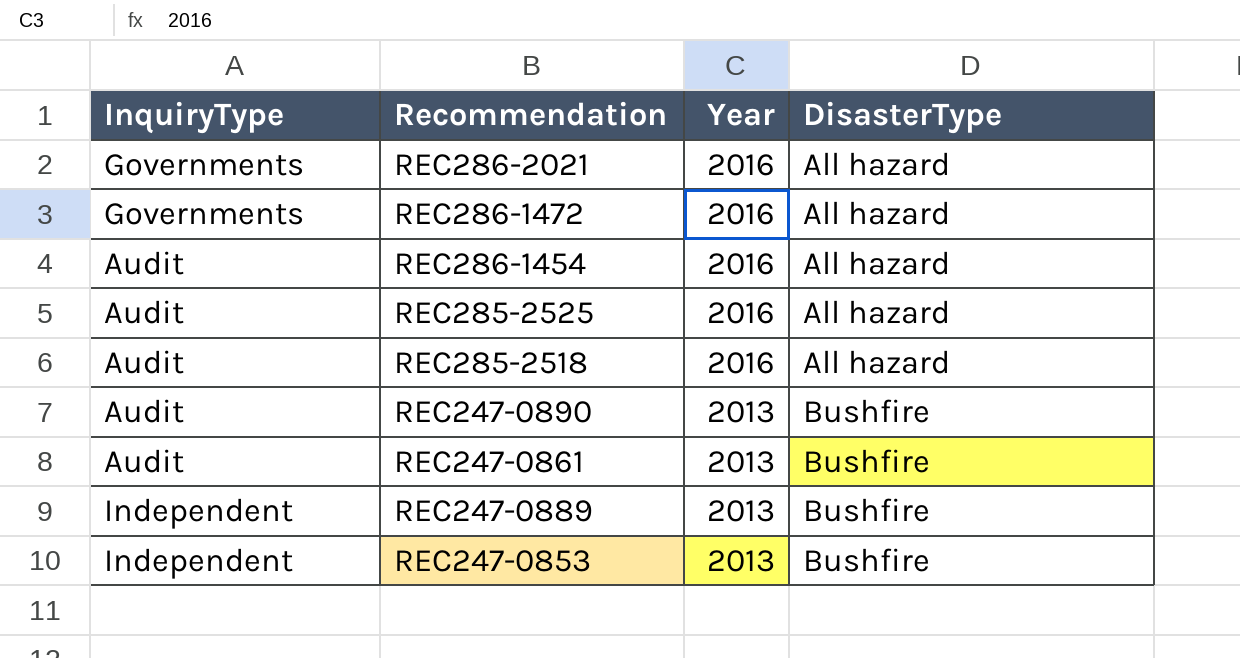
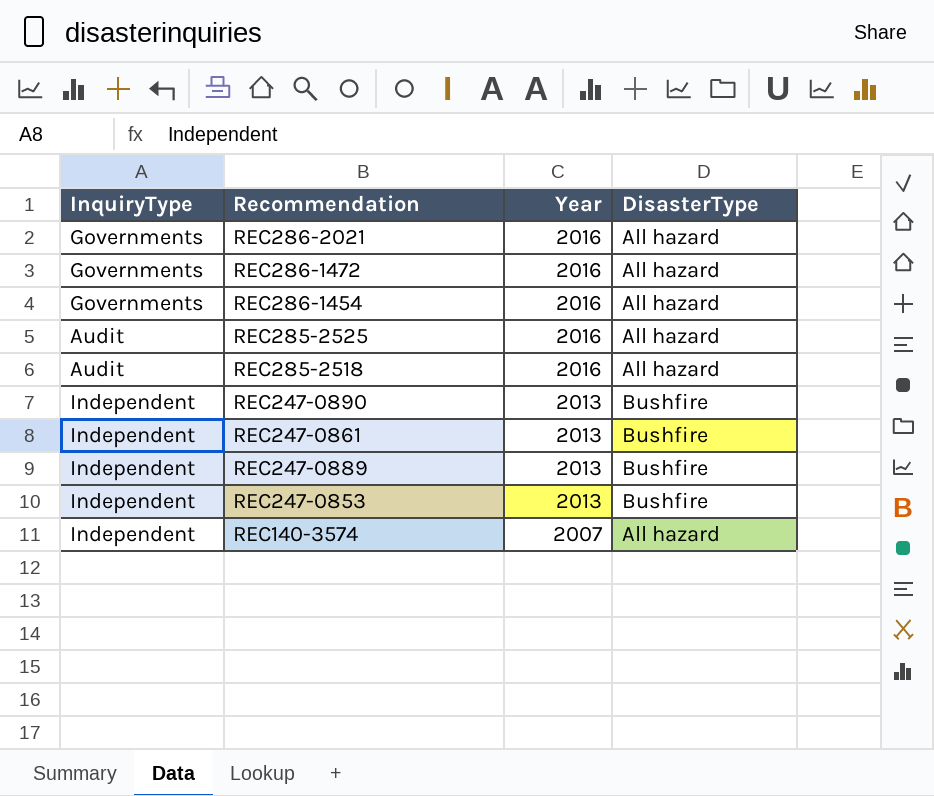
REC286-1454 | InquiryType: Audit -> Governments
REC247-0890 | InquiryType: Audit -> Independent
REC247-0861 | InquiryType: Audit -> Independent
row REC140-3574: none -> Independent | 2007 | All hazard

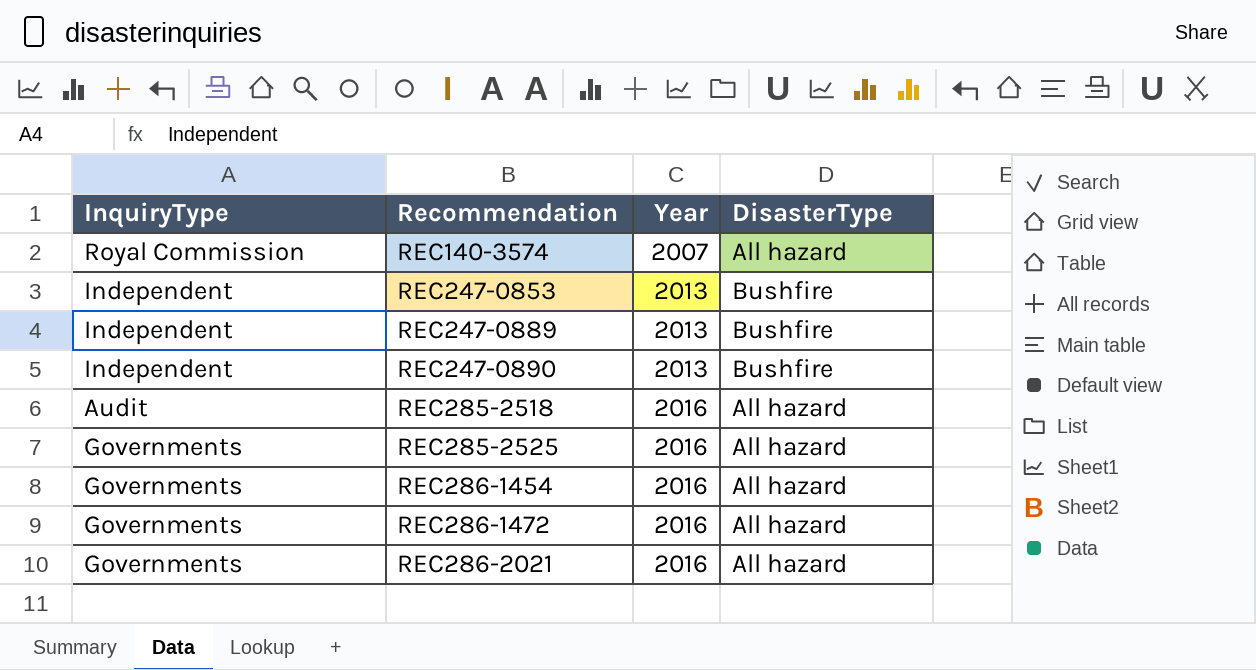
row order: Year descending -> Recommendation ascending
row REC247-0861: Independent | 2013 | Bushfire -> none
REC140-3574 | InquiryType: Independent -> Royal Commission
REC285-2525 | InquiryType: Audit -> Governments

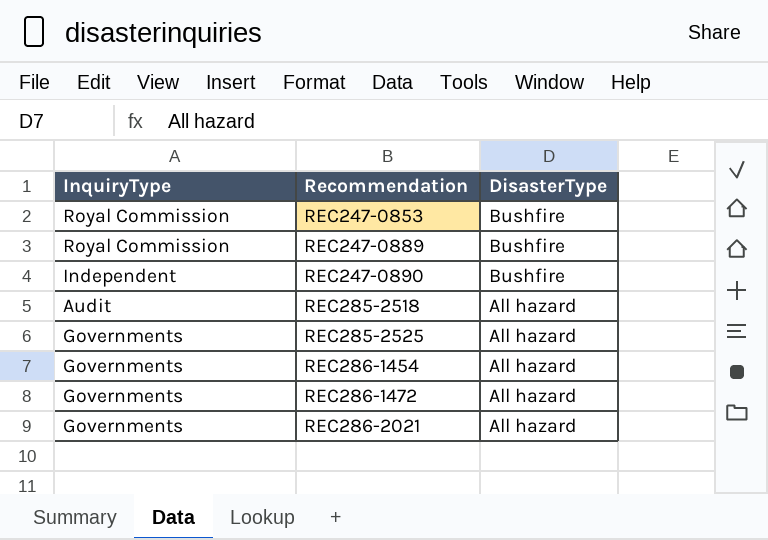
column Year | position: 3 -> none
row REC140-3574: Royal Commission | 2007 | All hazard -> none
REC247-0853 | InquiryType: Independent -> Royal Commission
REC247-0889 | InquiryType: Independent -> Royal Commission

